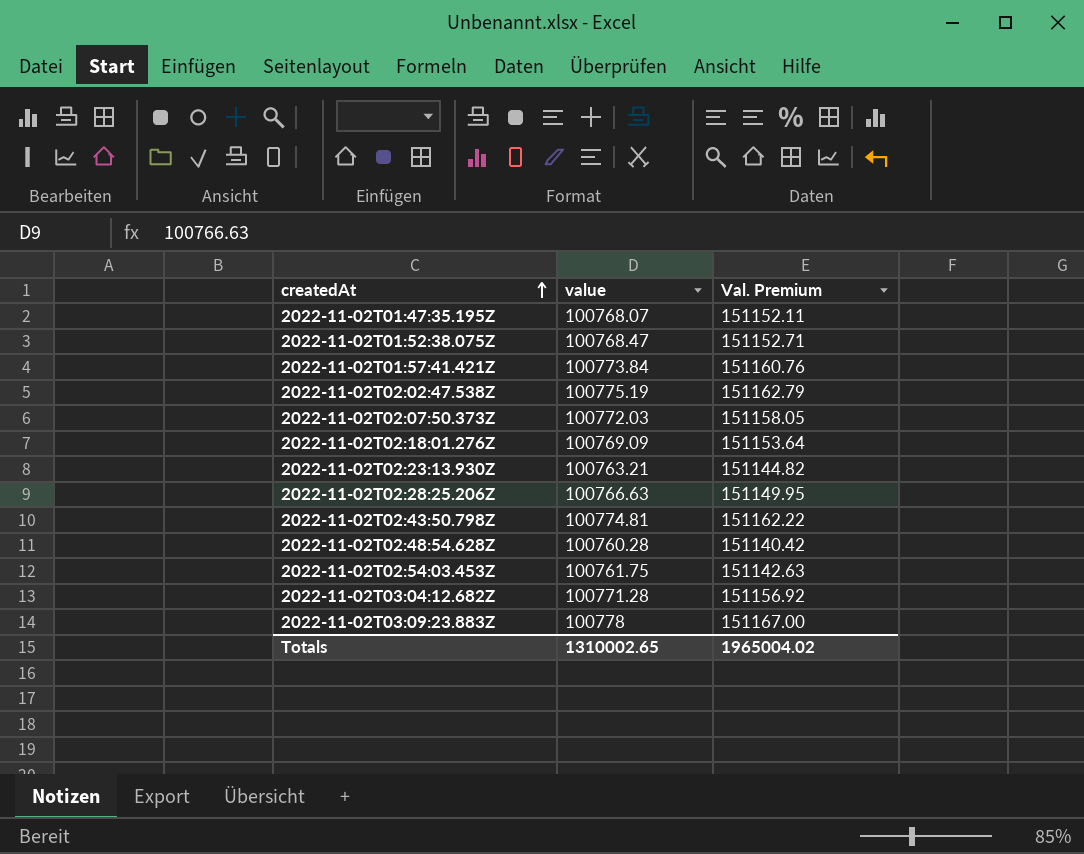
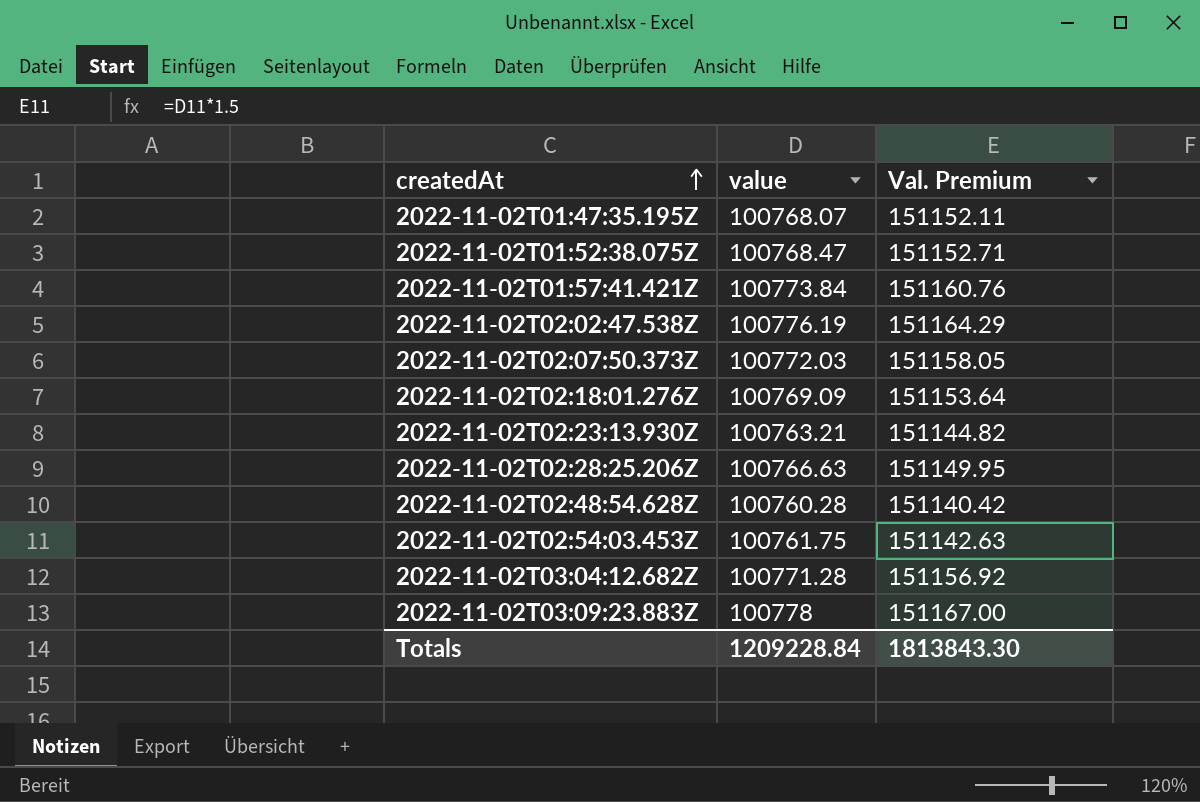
row 2022-11-02T02:43:50.798Z: 100774.81 | 151162.22 -> none
2022-11-02T02:02:47.538Z | value: 100775.19 -> 100776.19
2022-11-02T02:02:47.538Z | Val. Premium: 151162.79 -> 151164.29
Totals | value: 1310002.65 -> 1209228.84
Totals | Val. Premium: 1965004.02 -> 1813843.30

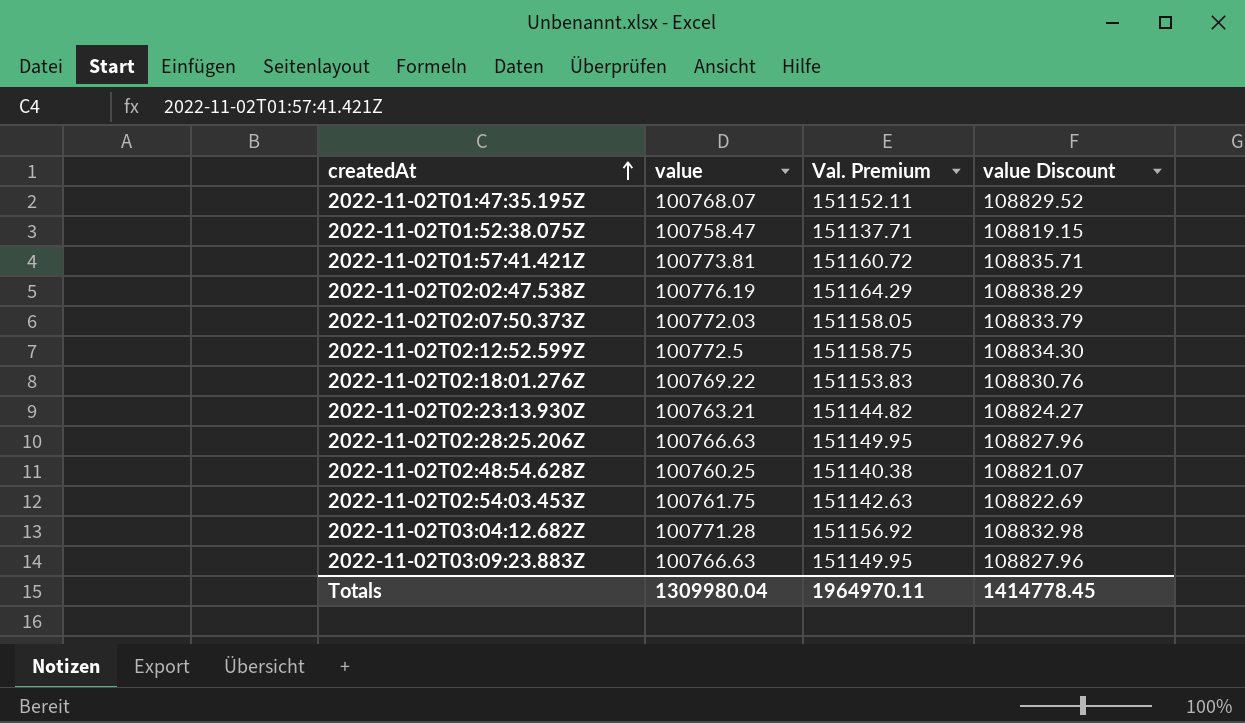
column value Discount | formula: none -> [value] * 1.08
2022-11-02T01:52:38.075Z | value: 100768.47 -> 100758.47
2022-11-02T01:52:38.075Z | Val. Premium: 151152.71 -> 151137.71
2022-11-02T01:57:41.421Z | value: 100773.84 -> 100773.81
2022-11-02T01:57:41.421Z | Val. Premium: 151160.76 -> 151160.72
row 2022-11-02T02:12:52.599Z: none -> 100772.5 | 151158.75 | 108834.30
2022-11-02T02:18:01.276Z | value: 100769.09 -> 100769.22
2022-11-02T02:18:01.276Z | Val. Premium: 151153.64 -> 151153.83
2022-11-02T02:48:54.628Z | value: 100760.28 -> 100760.25
2022-11-02T02:48:54.628Z | Val. Premium: 151140.42 -> 151140.38
2022-11-02T03:09:23.883Z | value: 100778 -> 100766.63
2022-11-02T03:09:23.883Z | Val. Premium: 151167.00 -> 151149.95
Totals | value: 1209228.84 -> 1309980.04
Totals | Val. Premium: 1813843.30 -> 1964970.11

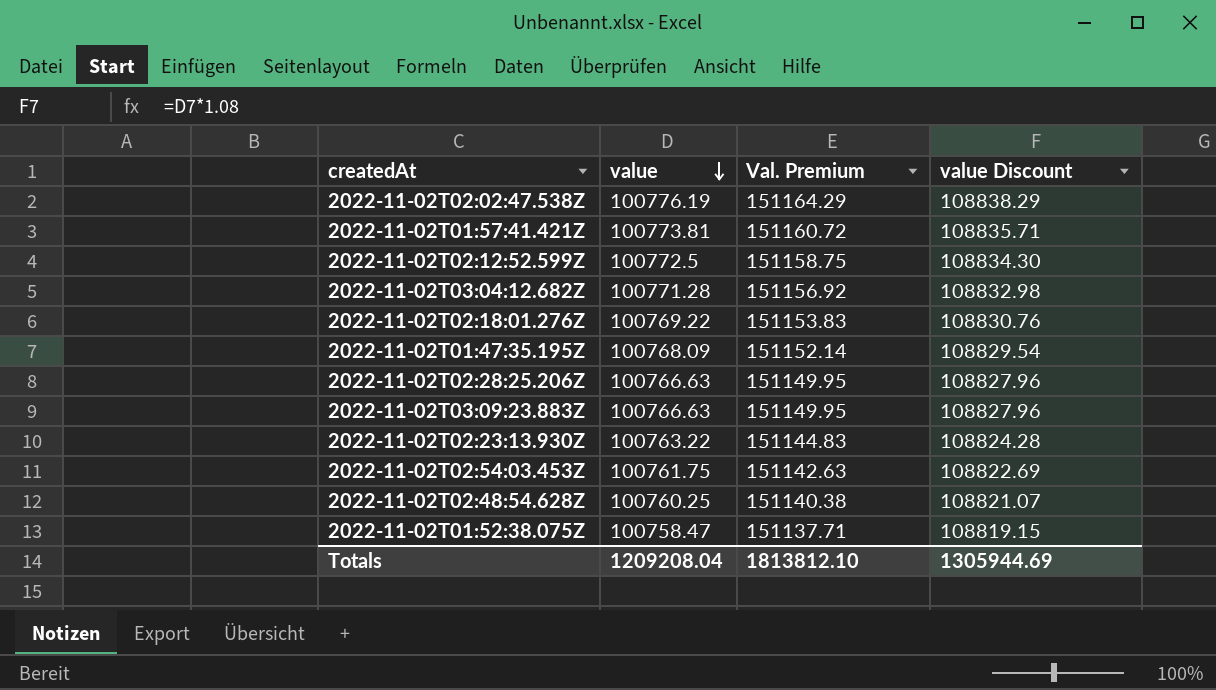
row order: createdAt ascending -> value descending
row 2022-11-02T02:07:50.373Z: 100772.03 | 151158.05 | 108833.79 -> none
2022-11-02T01:47:35.195Z | value: 100768.07 -> 100768.09
2022-11-02T01:47:35.195Z | Val. Premium: 151152.11 -> 151152.14
2022-11-02T01:47:35.195Z | value Discount: 108829.52 -> 108829.54
2022-11-02T02:23:13.930Z | value: 100763.21 -> 100763.22
2022-11-02T02:23:13.930Z | Val. Premium: 151144.82 -> 151144.83
2022-11-02T02:23:13.930Z | value Discount: 108824.27 -> 108824.28
Totals | value: 1309980.04 -> 1209208.04
Totals | Val. Premium: 1964970.11 -> 1813812.10
Totals | value Discount: 1414778.45 -> 1305944.69

